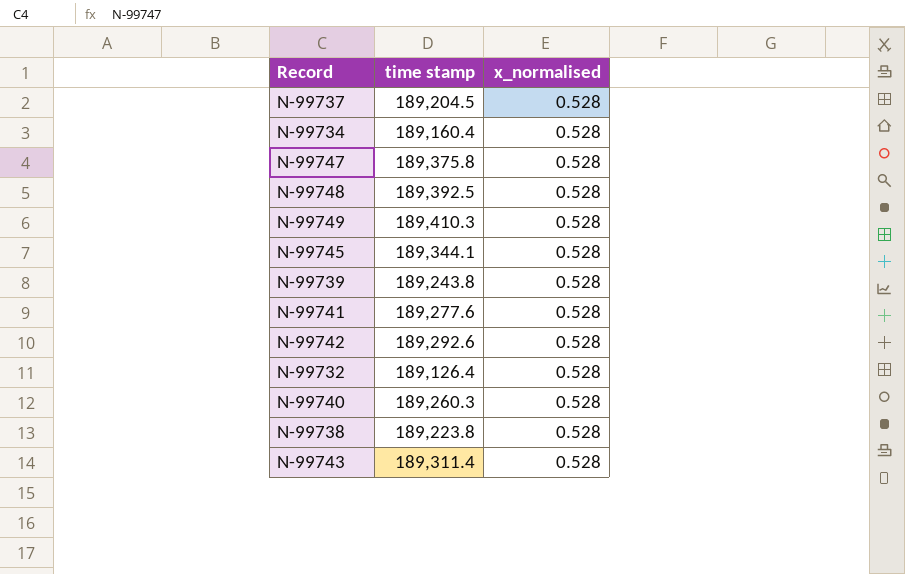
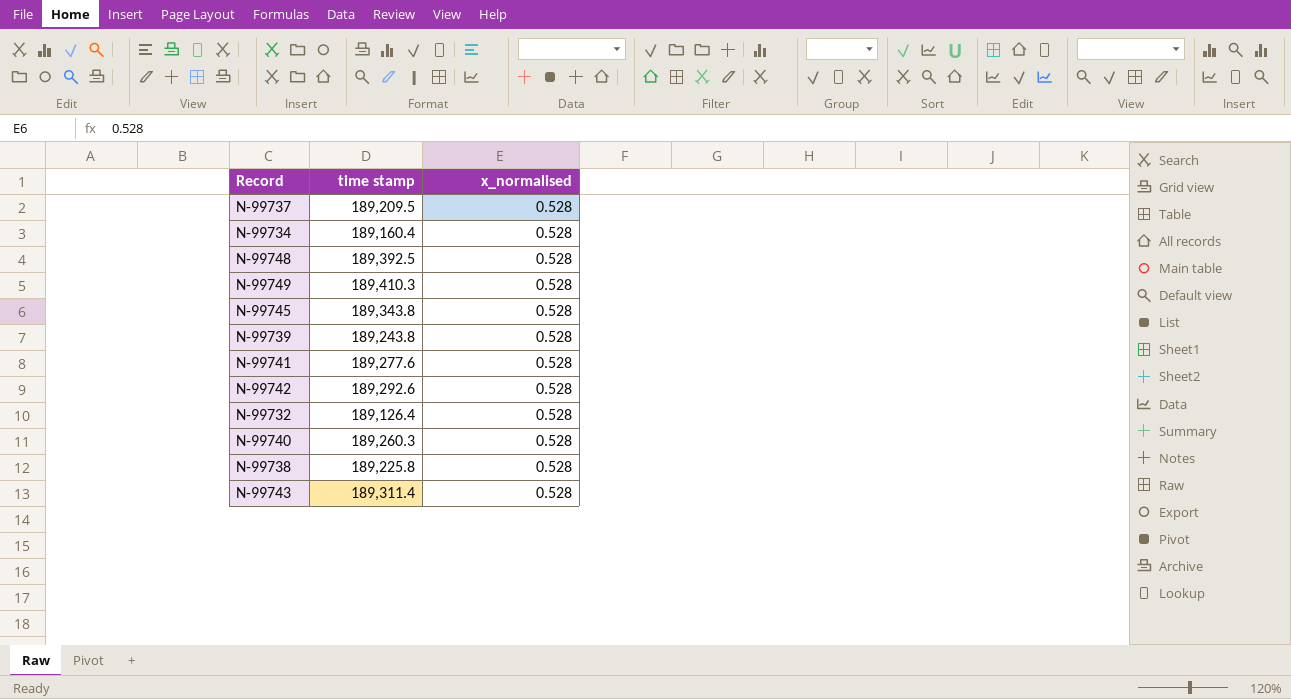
row N-99747: 189,375.8 | 0.528 -> none
N-99737 | time stamp: 189,204.5 -> 189,209.5
N-99745 | time stamp: 189,344.1 -> 189,343.8
N-99738 | time stamp: 189,223.8 -> 189,225.8

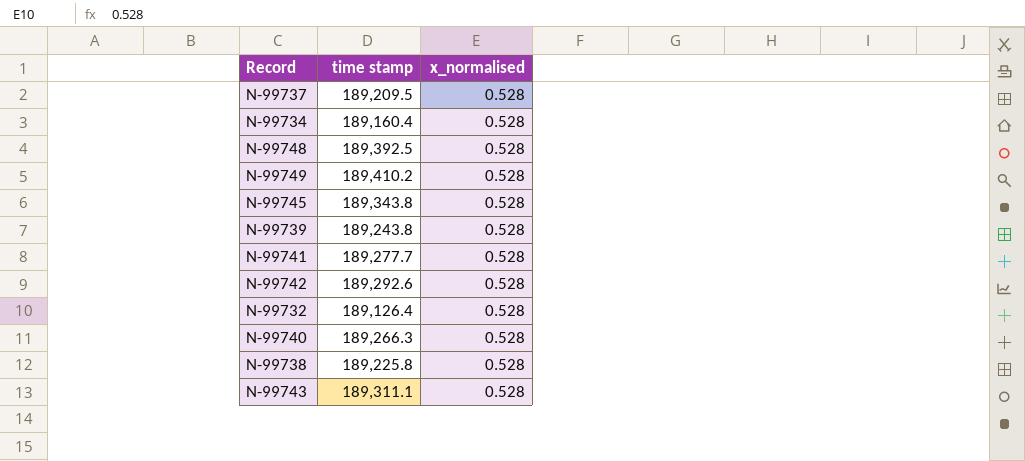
N-99749 | time stamp: 189,410.3 -> 189,410.2
N-99741 | time stamp: 189,277.6 -> 189,277.7
N-99740 | time stamp: 189,260.3 -> 189,266.3
N-99743 | time stamp: 189,311.4 -> 189,311.1

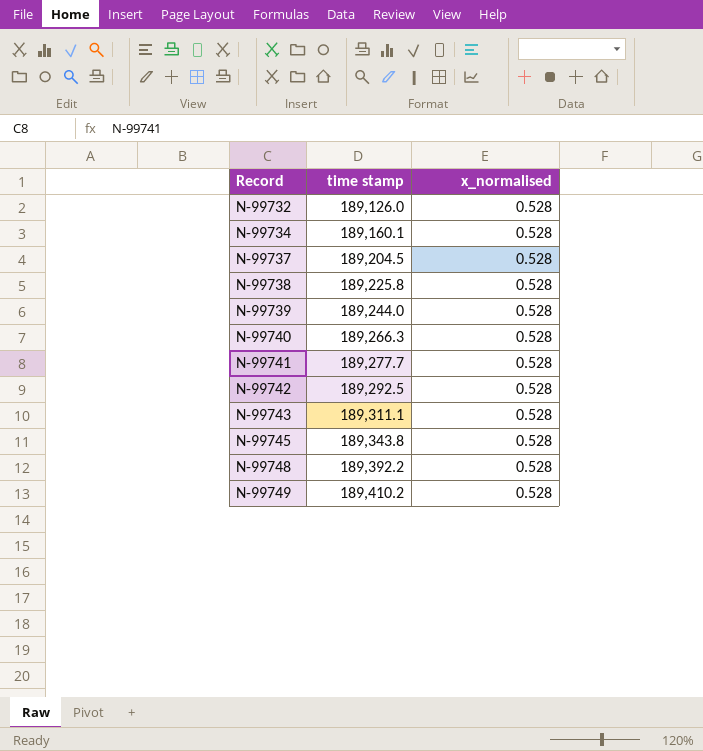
row order: none -> Record ascending
N-99732 | time stamp: 189,126.4 -> 189,126.0
N-99734 | time stamp: 189,160.4 -> 189,160.1
N-99737 | time stamp: 189,209.5 -> 189,204.5
N-99739 | time stamp: 189,243.8 -> 189,244.0
N-99742 | time stamp: 189,292.6 -> 189,292.5
N-99748 | time stamp: 189,392.5 -> 189,392.2

